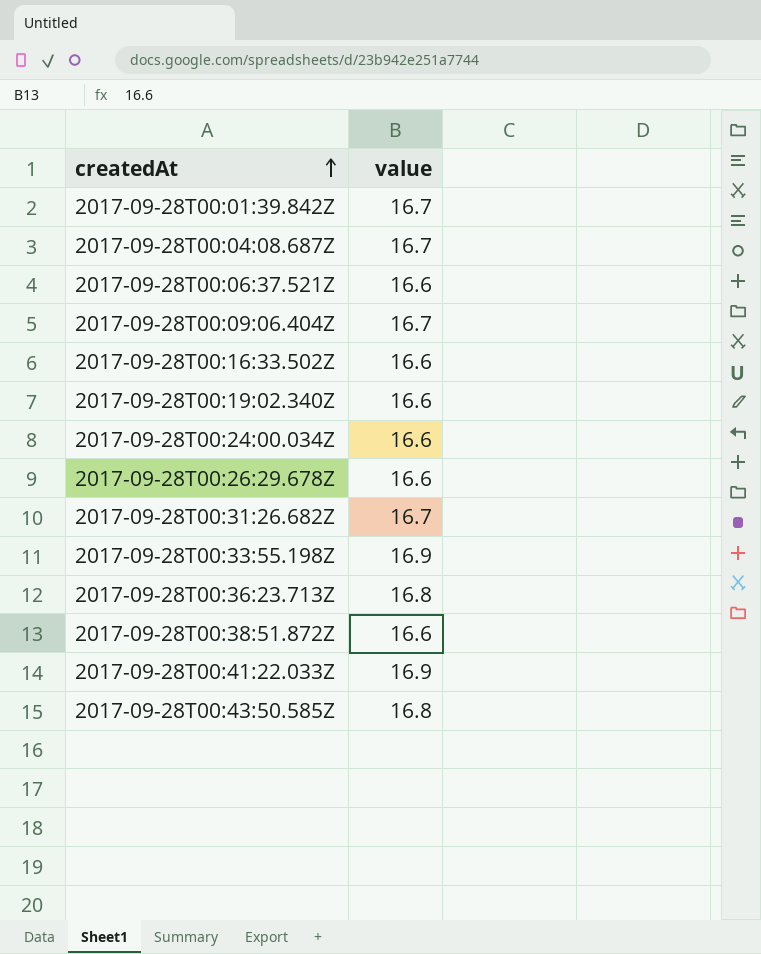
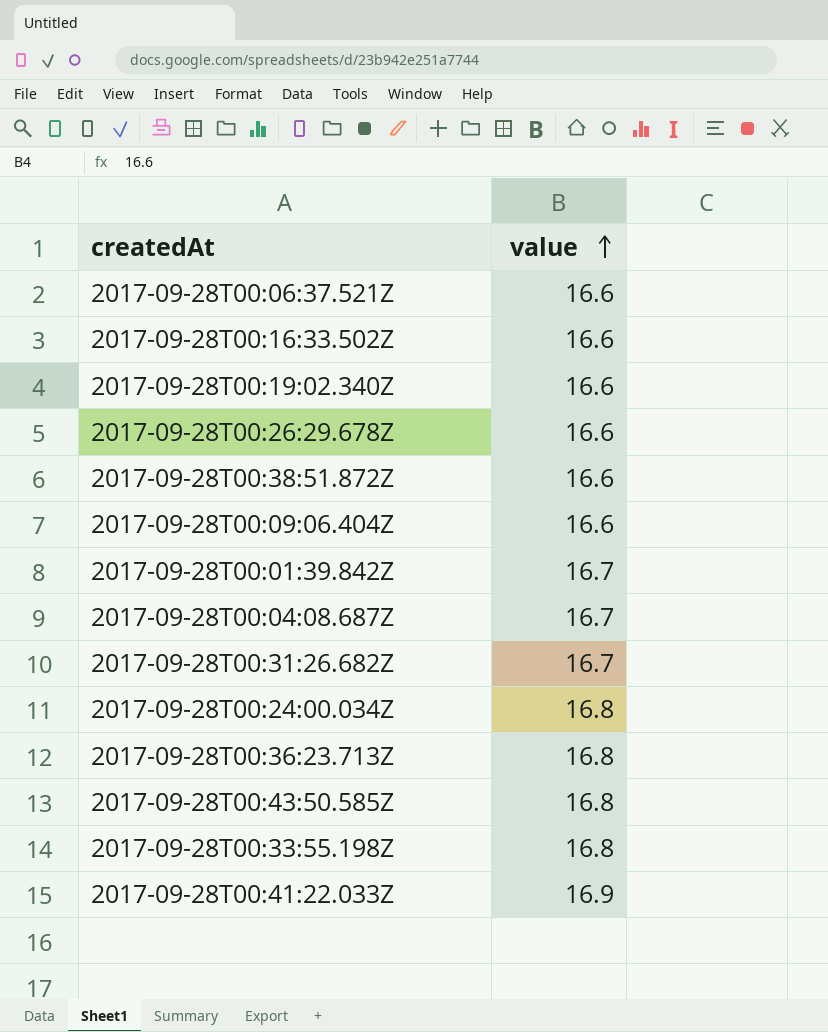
row order: createdAt ascending -> value ascending
2017-09-28T00:09:06.404Z | value: 16.7 -> 16.6
2017-09-28T00:24:00.034Z | value: 16.6 -> 16.8
2017-09-28T00:33:55.198Z | value: 16.9 -> 16.8

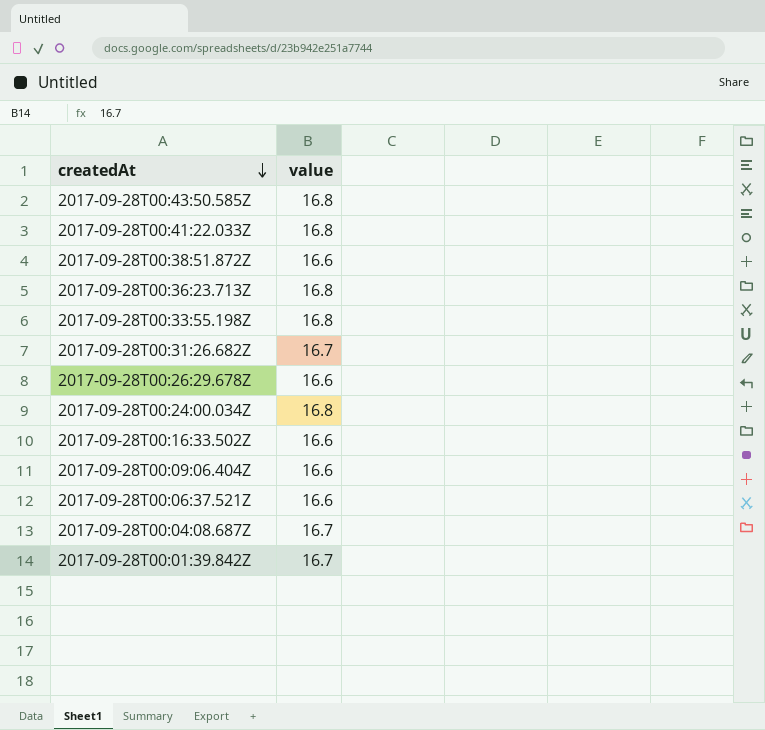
row order: value ascending -> createdAt descending
row 2017-09-28T00:19:02.340Z: 16.6 -> none
2017-09-28T00:41:22.033Z | value: 16.9 -> 16.8

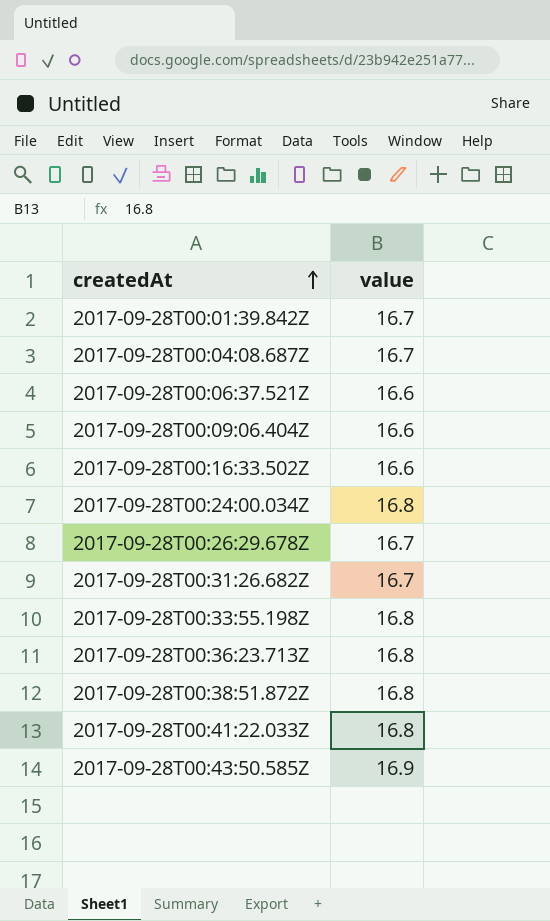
row order: createdAt descending -> createdAt ascending
2017-09-28T00:26:29.678Z | value: 16.6 -> 16.7
2017-09-28T00:38:51.872Z | value: 16.6 -> 16.8
2017-09-28T00:43:50.585Z | value: 16.8 -> 16.9

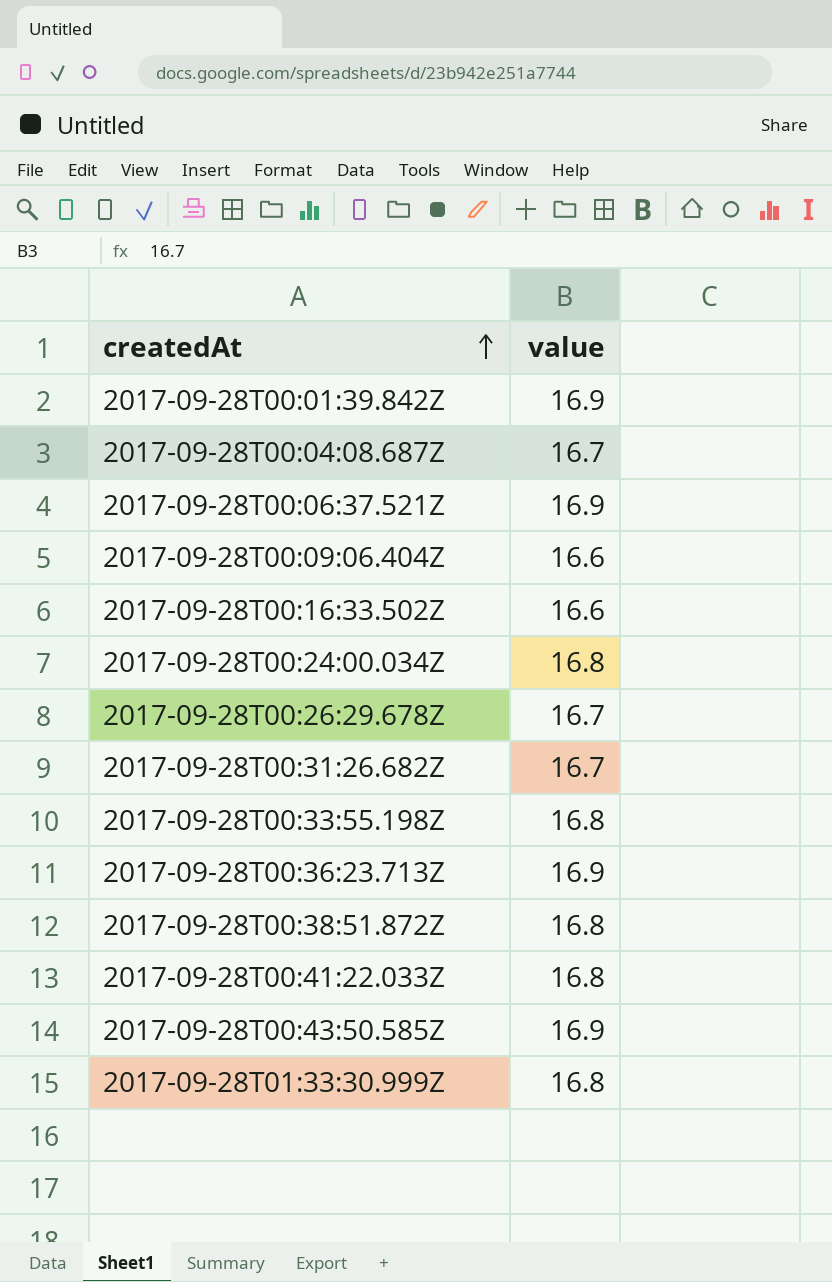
2017-09-28T00:01:39.842Z | value: 16.7 -> 16.9
2017-09-28T00:06:37.521Z | value: 16.6 -> 16.9
2017-09-28T00:36:23.713Z | value: 16.8 -> 16.9
row 2017-09-28T01:33:30.999Z: none -> 16.8

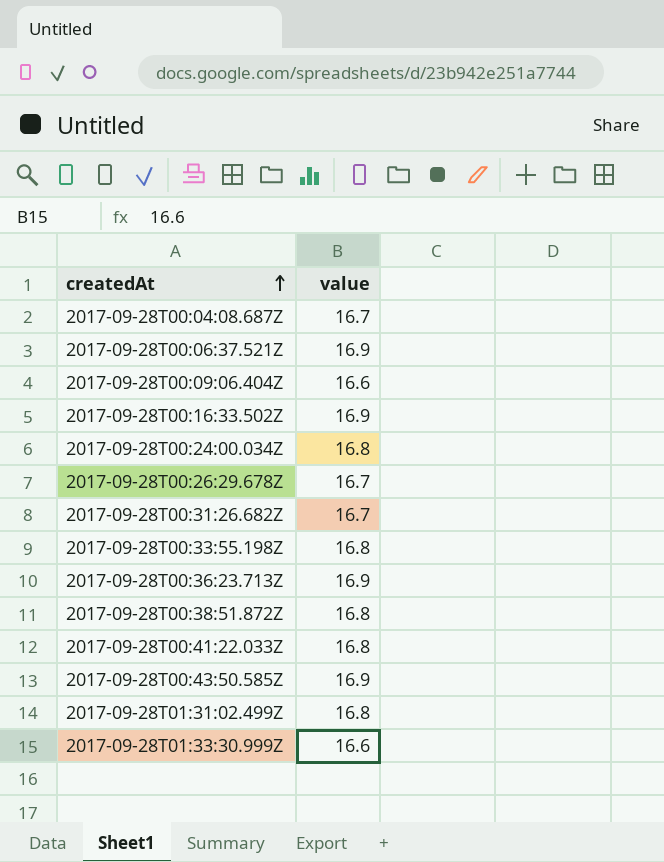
row 2017-09-28T00:01:39.842Z: 16.9 -> none
2017-09-28T00:16:33.502Z | value: 16.6 -> 16.9
row 2017-09-28T01:31:02.499Z: none -> 16.8
2017-09-28T01:33:30.999Z | value: 16.8 -> 16.6

